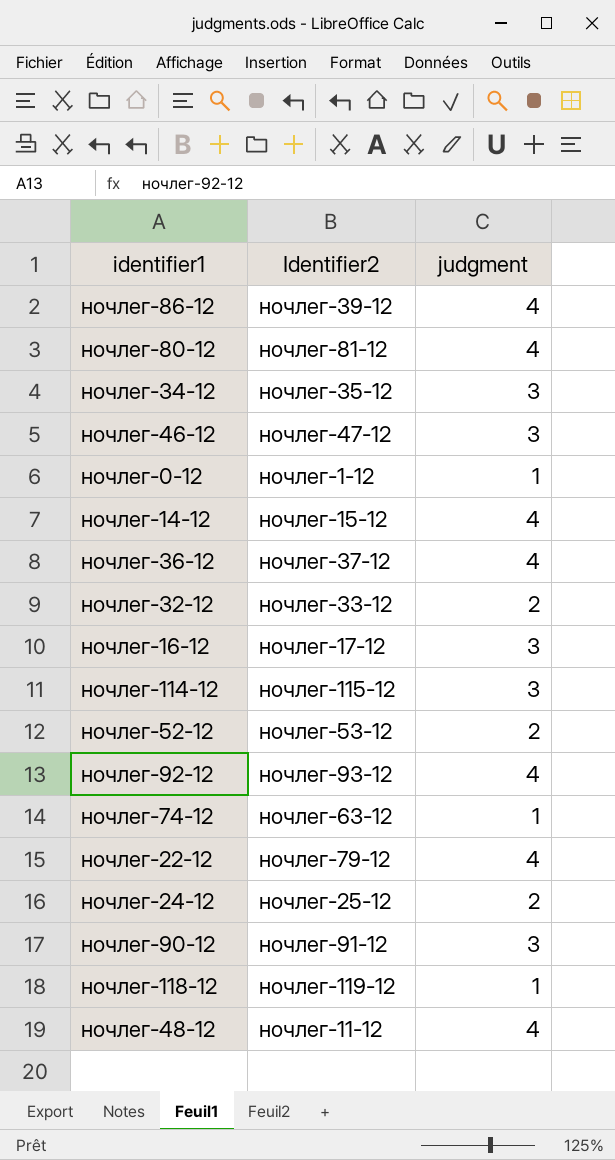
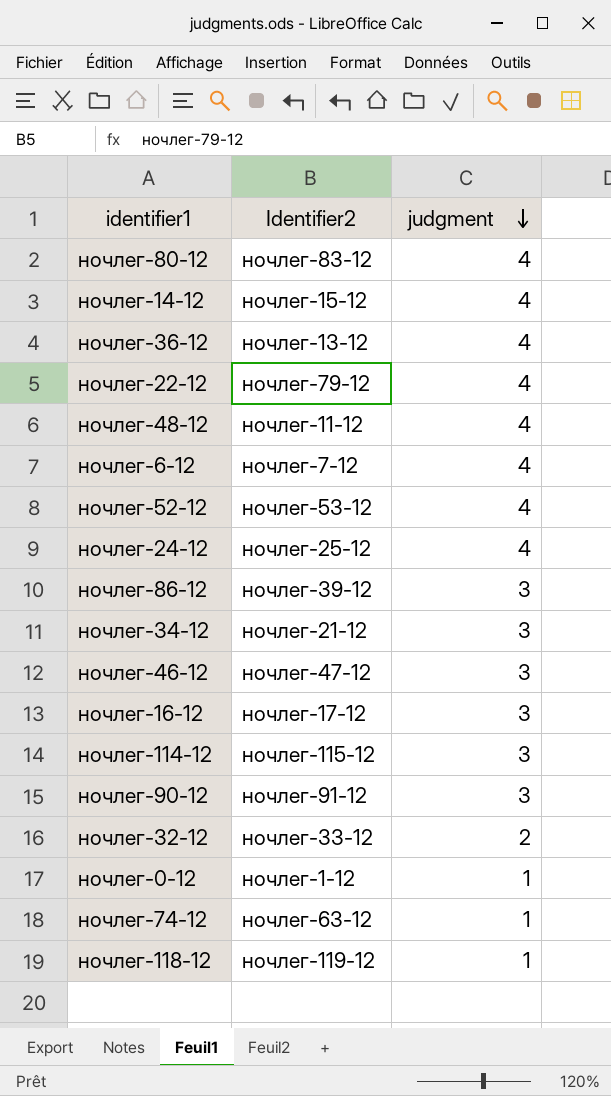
row order: none -> judgment descending
row ночлег-92-12: ночлег-93-12 | 4 -> none
ночлег-80-12 | Identifier2: ночлег-81-12 -> ночлег-83-12
ночлег-36-12 | Identifier2: ночлег-37-12 -> ночлег-13-12
row ночлег-6-12: none -> ночлег-7-12 | 4
ночлег-52-12 | judgment: 2 -> 4
ночлег-24-12 | judgment: 2 -> 4
ночлег-86-12 | judgment: 4 -> 3
ночлег-34-12 | Identifier2: ночлег-35-12 -> ночлег-21-12

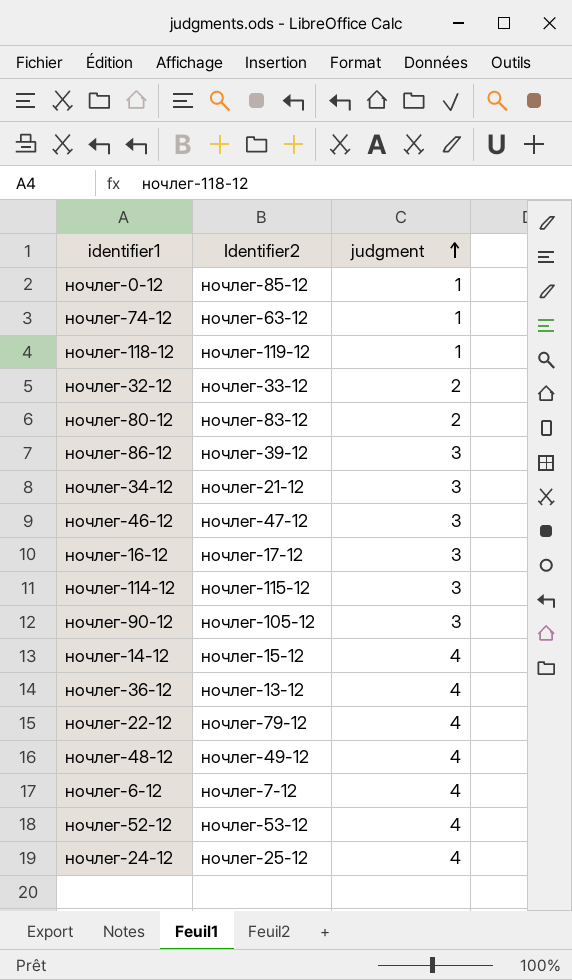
row order: judgment descending -> judgment ascending
ночлег-0-12 | Identifier2: ночлег-1-12 -> ночлег-85-12
ночлег-80-12 | judgment: 4 -> 2
ночлег-90-12 | Identifier2: ночлег-91-12 -> ночлег-105-12
ночлег-48-12 | Identifier2: ночлег-11-12 -> ночлег-49-12

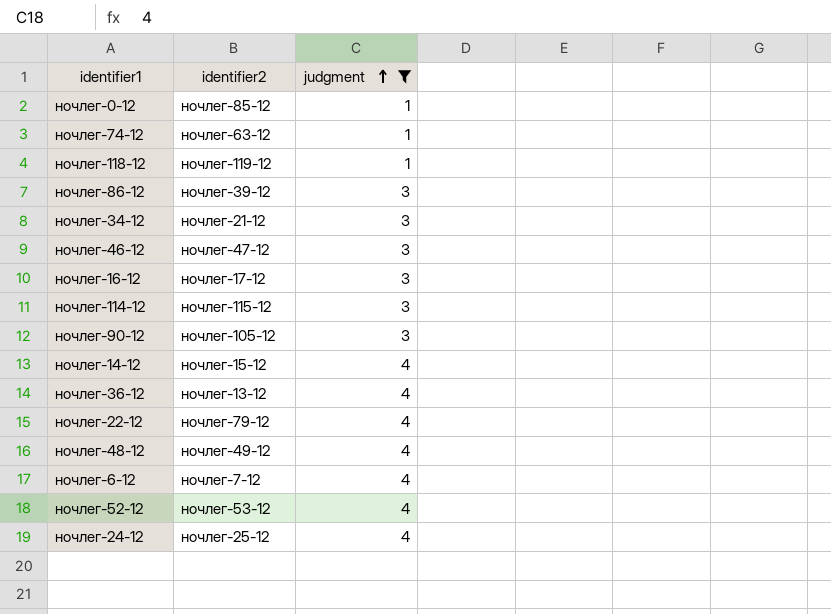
filter: none -> judgment != 2
column name: Identifier2 -> identifier2

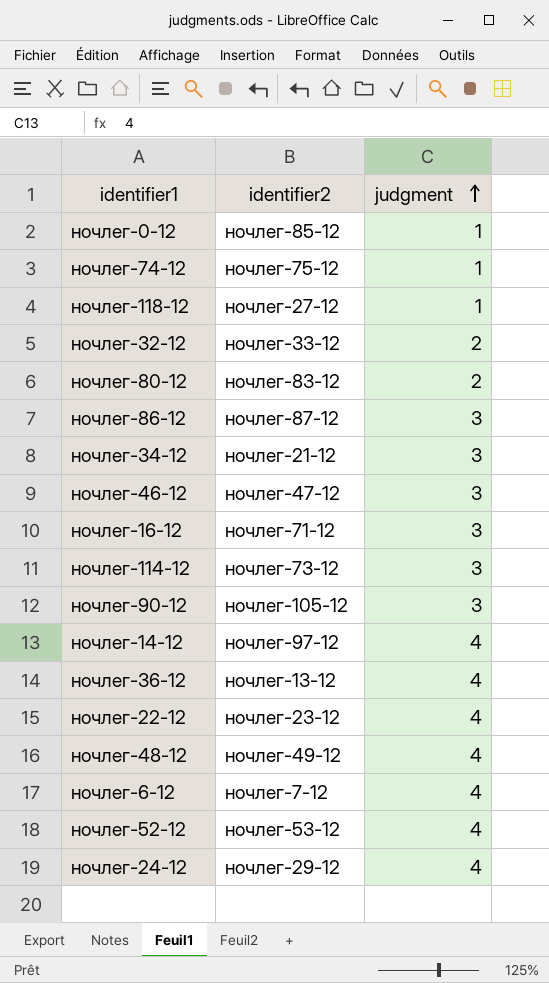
filter: judgment != 2 -> none
ночлег-74-12 | identifier2: ночлег-63-12 -> ночлег-75-12
ночлег-118-12 | identifier2: ночлег-119-12 -> ночлег-27-12
ночлег-86-12 | identifier2: ночлег-39-12 -> ночлег-87-12
ночлег-16-12 | identifier2: ночлег-17-12 -> ночлег-71-12
ночлег-114-12 | identifier2: ночлег-115-12 -> ночлег-73-12
ночлег-14-12 | identifier2: ночлег-15-12 -> ночлег-97-12
ночлег-22-12 | identifier2: ночлег-79-12 -> ночлег-23-12
ночлег-24-12 | identifier2: ночлег-25-12 -> ночлег-29-12

